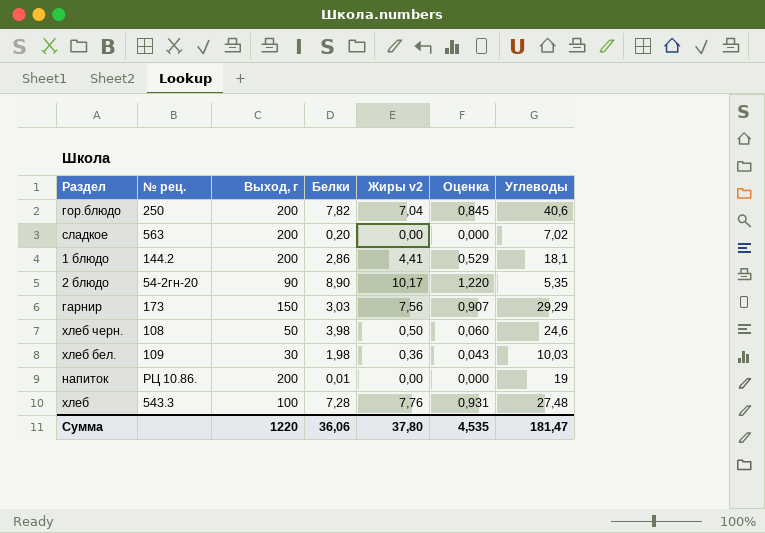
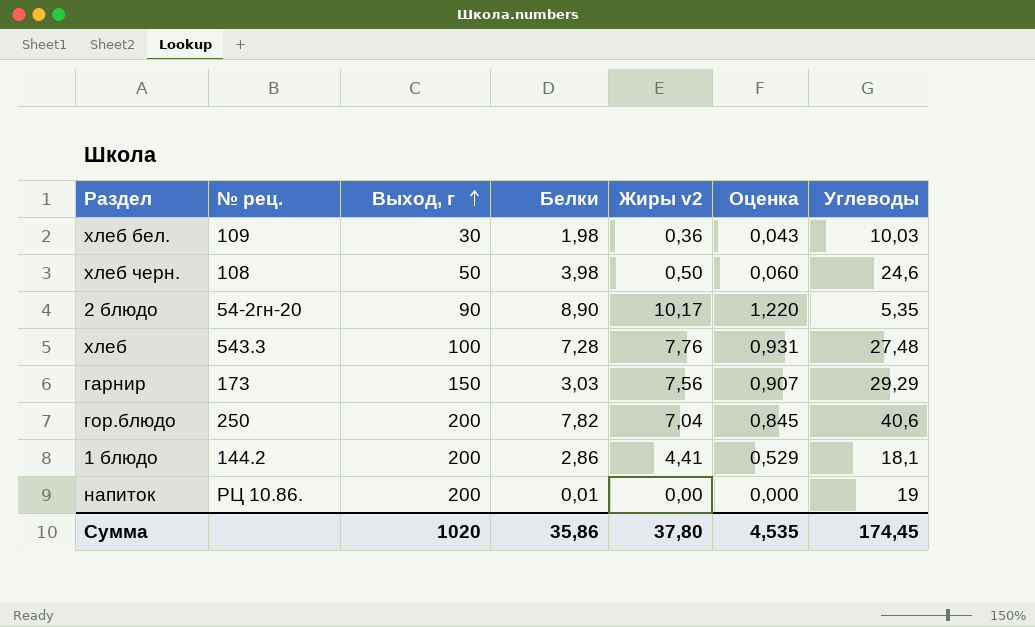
row order: none -> Выход, г ascending
row сладкое: 563 | 200 | 0,20 | 0,00 | 0,000 | 7,02 -> none
Сумма | Выход, г: 1220 -> 1020
Сумма | Белки: 36,06 -> 35,86
Сумма | Углеводы: 181,47 -> 174,45

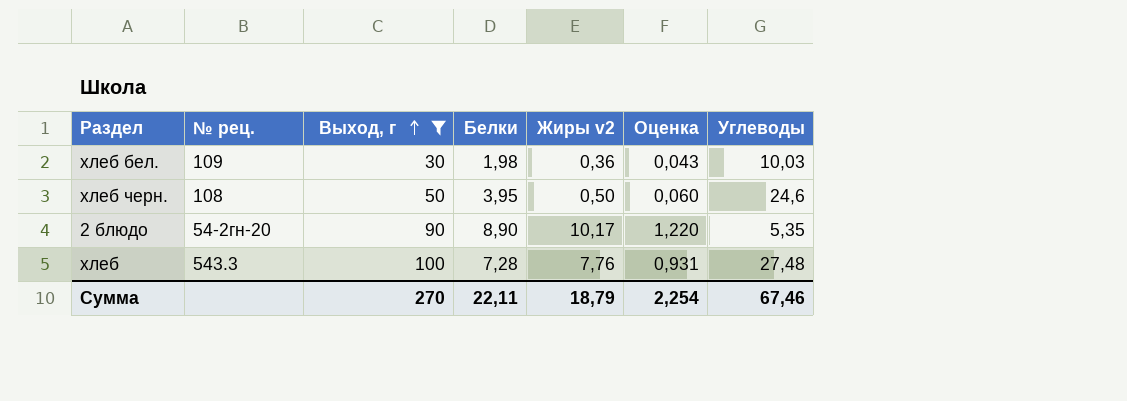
filter: none -> Выход, г <= 100
хлеб черн. | Белки: 3,98 -> 3,95
Сумма | Выход, г: 1020 -> 270
Сумма | Белки: 35,86 -> 22,11
Сумма | Жиры v2: 37,80 -> 18,79
Сумма | Оценка: 4,535 -> 2,254
Сумма | Углеводы: 174,45 -> 67,46

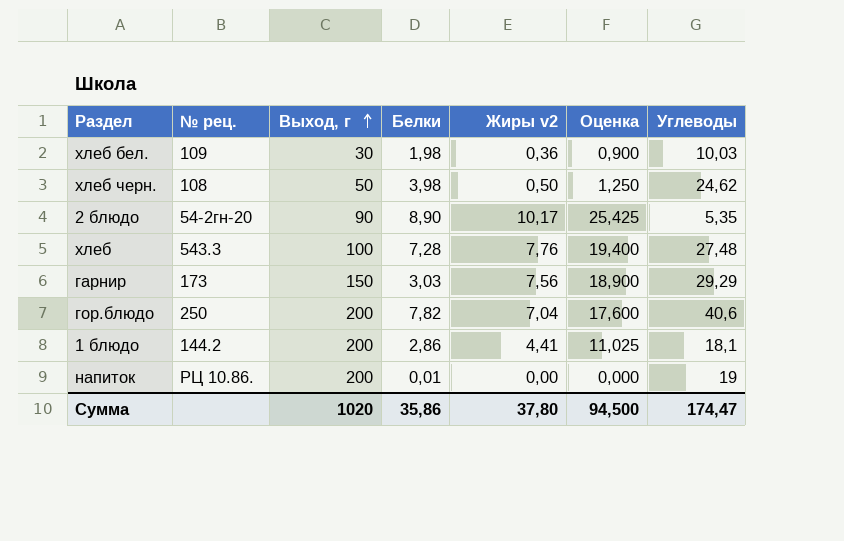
filter: Выход, г <= 100 -> none
column Оценка | formula: [Жиры v2] * 0,12 -> [Жиры v2] * 2,5
хлеб черн. | Белки: 3,95 -> 3,98
хлеб черн. | Углеводы: 24,6 -> 24,62
Сумма | Выход, г: 270 -> 1020
Сумма | Белки: 22,11 -> 35,86
Сумма | Жиры v2: 18,79 -> 37,80
Сумма | Оценка: 2,254 -> 94,500
Сумма | Углеводы: 67,46 -> 174,47

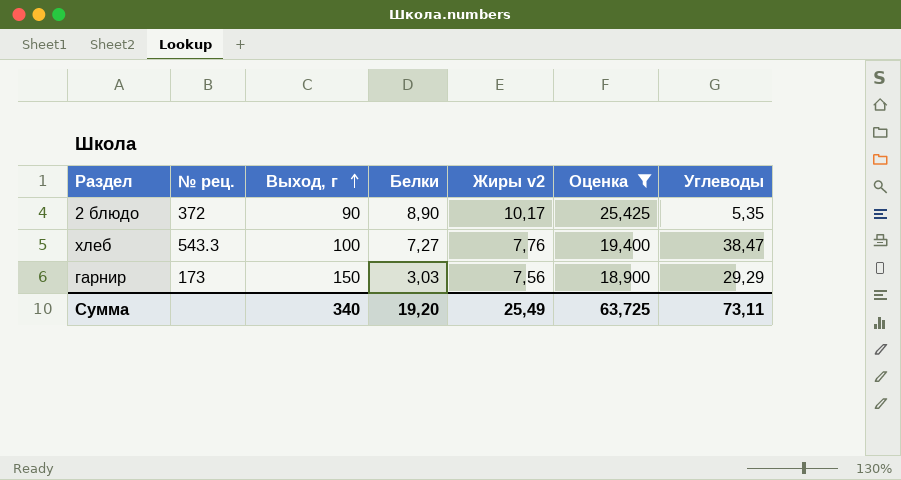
filter: none -> Оценка >= 18,900
2 блюдо | № рец.: 54-2гн-20 -> 372
хлеб | Белки: 7,28 -> 7,27
хлеб | Углеводы: 27,48 -> 38,47
Сумма | Выход, г: 1020 -> 340
Сумма | Белки: 35,86 -> 19,20
Сумма | Жиры v2: 37,80 -> 25,49
Сумма | Оценка: 94,500 -> 63,725
Сумма | Углеводы: 174,47 -> 73,11

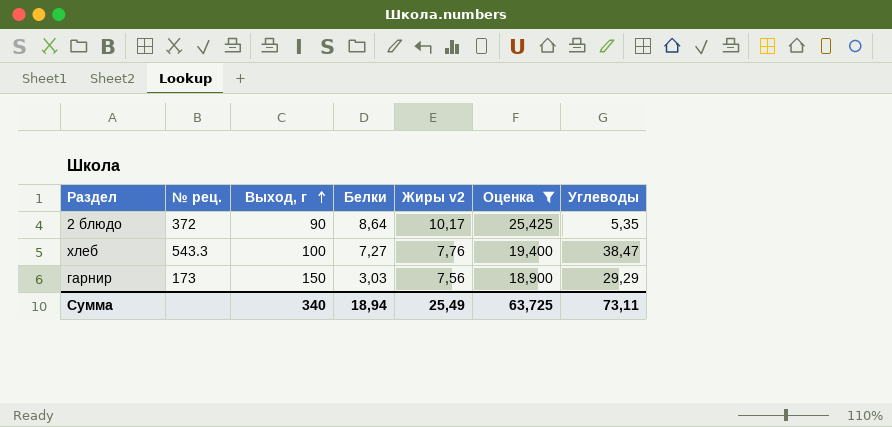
2 блюдо | Белки: 8,90 -> 8,64
Сумма | Белки: 19,20 -> 18,94

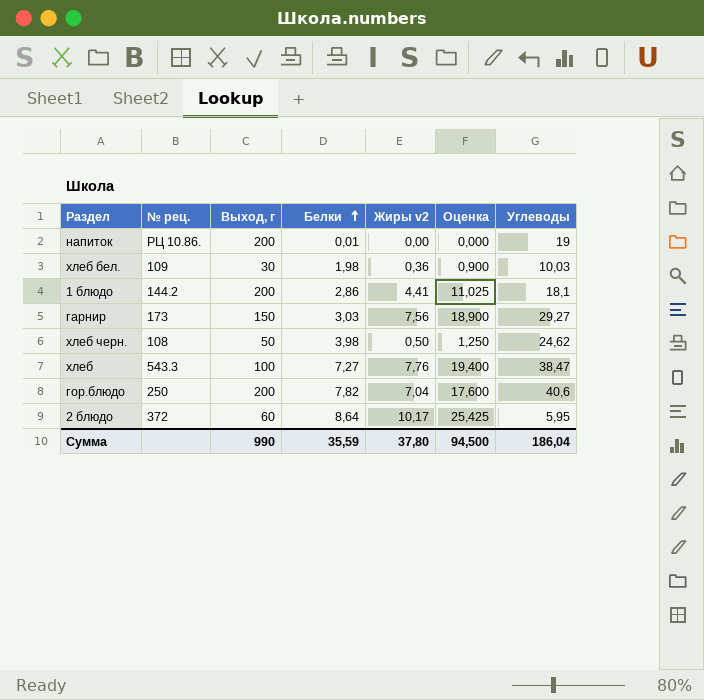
filter: Оценка >= 18,900 -> none
row order: Выход, г ascending -> Белки ascending
гарнир | Углеводы: 29,29 -> 29,27
2 блюдо | Выход, г: 90 -> 60
2 блюдо | Углеводы: 5,35 -> 5,95
Сумма | Выход, г: 340 -> 990
Сумма | Белки: 18,94 -> 35,59
Сумма | Жиры v2: 25,49 -> 37,80
Сумма | Оценка: 63,725 -> 94,500
Сумма | Углеводы: 73,11 -> 186,04

